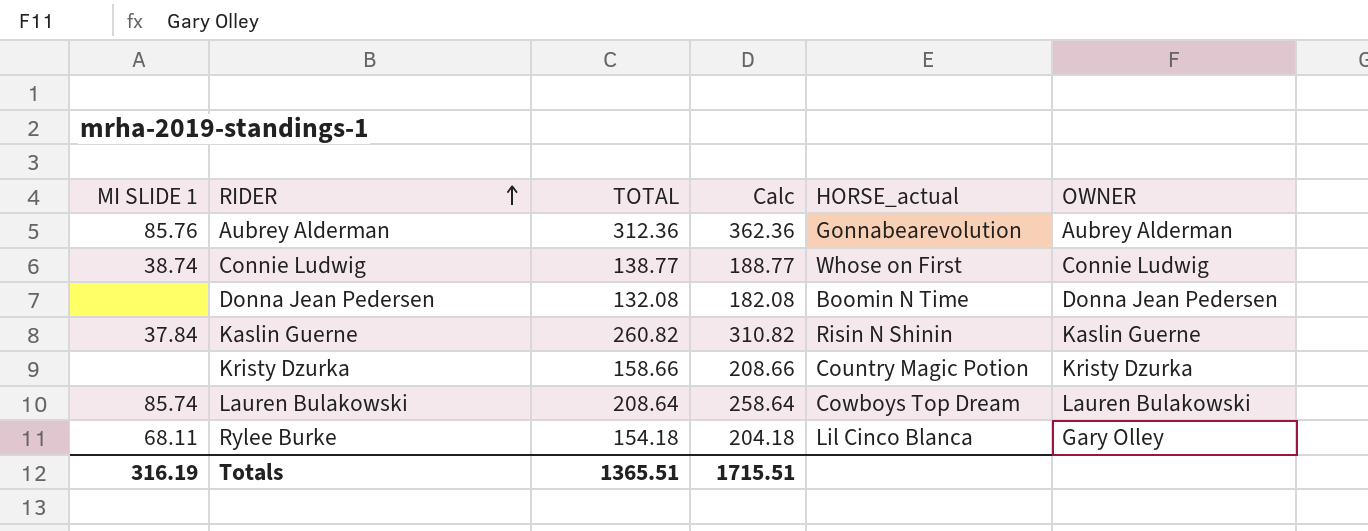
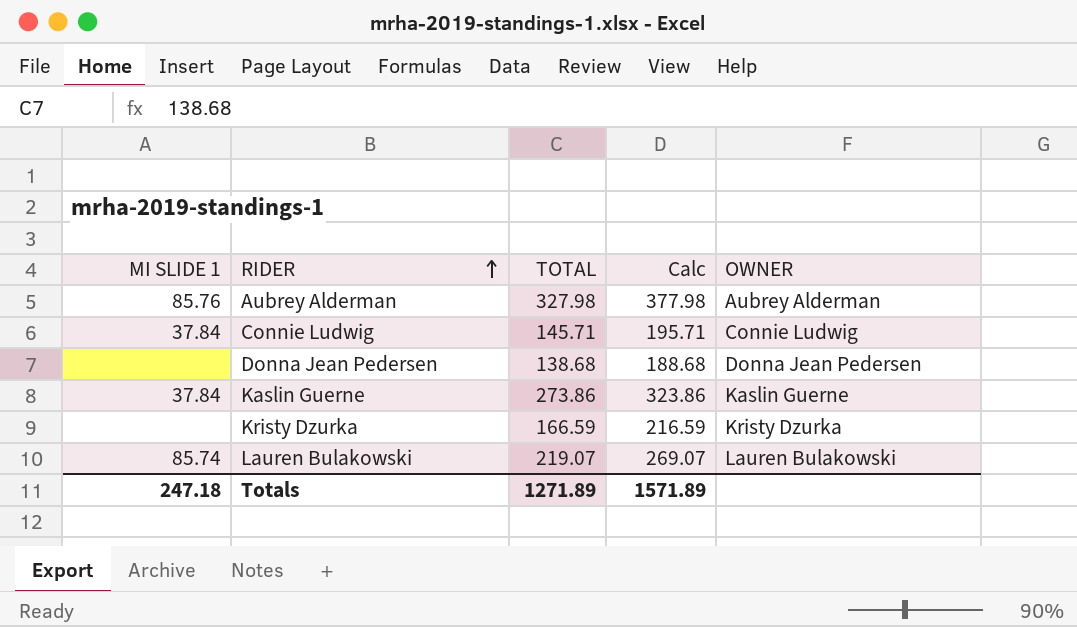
column HORSE_actual | position: 5 -> none
row Rylee Burke: 68.11 | 154.18 | 204.18 | Lil Cinco Blanca | Gary Olley -> none
Aubrey Alderman | TOTAL: 312.36 -> 327.98
Aubrey Alderman | Calc: 362.36 -> 377.98
Connie Ludwig | MI SLIDE 1: 38.74 -> 37.84
Connie Ludwig | TOTAL: 138.77 -> 145.71
Connie Ludwig | Calc: 188.77 -> 195.71
Donna Jean Pedersen | TOTAL: 132.08 -> 138.68
Donna Jean Pedersen | Calc: 182.08 -> 188.68
Kaslin Guerne | TOTAL: 260.82 -> 273.86
Kaslin Guerne | Calc: 310.82 -> 323.86
Kristy Dzurka | TOTAL: 158.66 -> 166.59
Kristy Dzurka | Calc: 208.66 -> 216.59
Lauren Bulakowski | TOTAL: 208.64 -> 219.07
Lauren Bulakowski | Calc: 258.64 -> 269.07
Totals | MI SLIDE 1: 316.19 -> 247.18
Totals | TOTAL: 1365.51 -> 1271.89
Totals | Calc: 1715.51 -> 1571.89

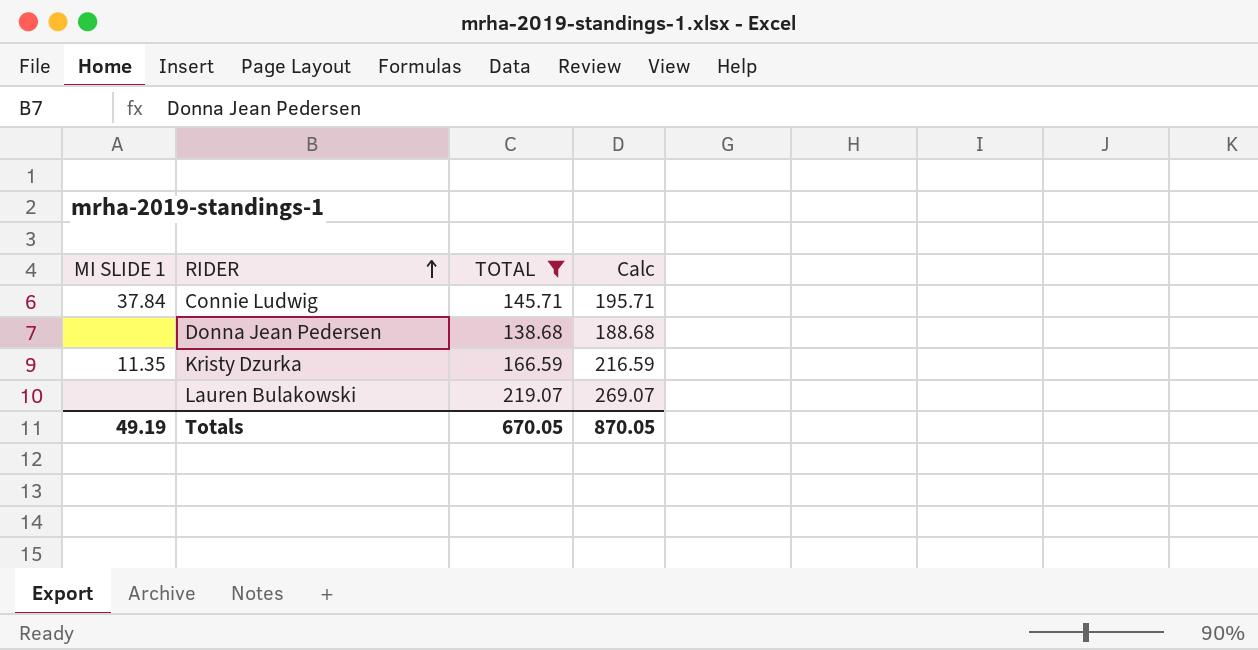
filter: none -> TOTAL <= 219.07
column OWNER | position: 5 -> none
Kristy Dzurka | MI SLIDE 1: none -> 11.35
Lauren Bulakowski | MI SLIDE 1: 85.74 -> none
Totals | MI SLIDE 1: 247.18 -> 49.19
Totals | TOTAL: 1271.89 -> 670.05
Totals | Calc: 1571.89 -> 870.05

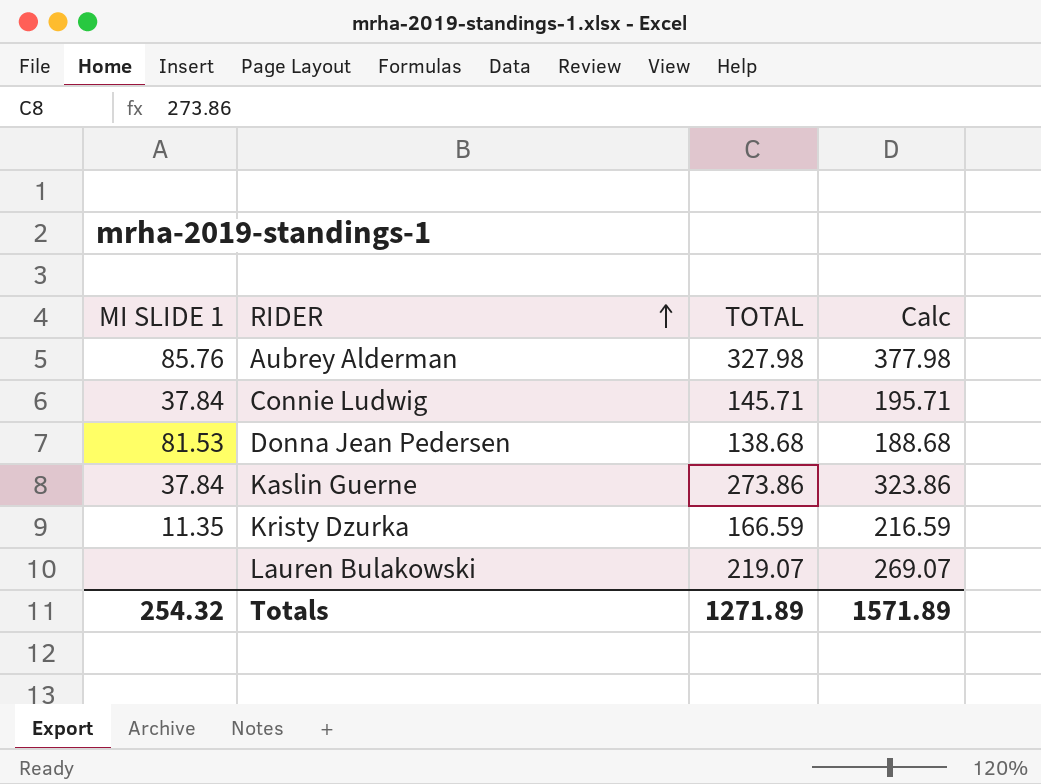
filter: TOTAL <= 219.07 -> none
Donna Jean Pedersen | MI SLIDE 1: none -> 81.53
Totals | MI SLIDE 1: 49.19 -> 254.32
Totals | TOTAL: 670.05 -> 1271.89
Totals | Calc: 870.05 -> 1571.89

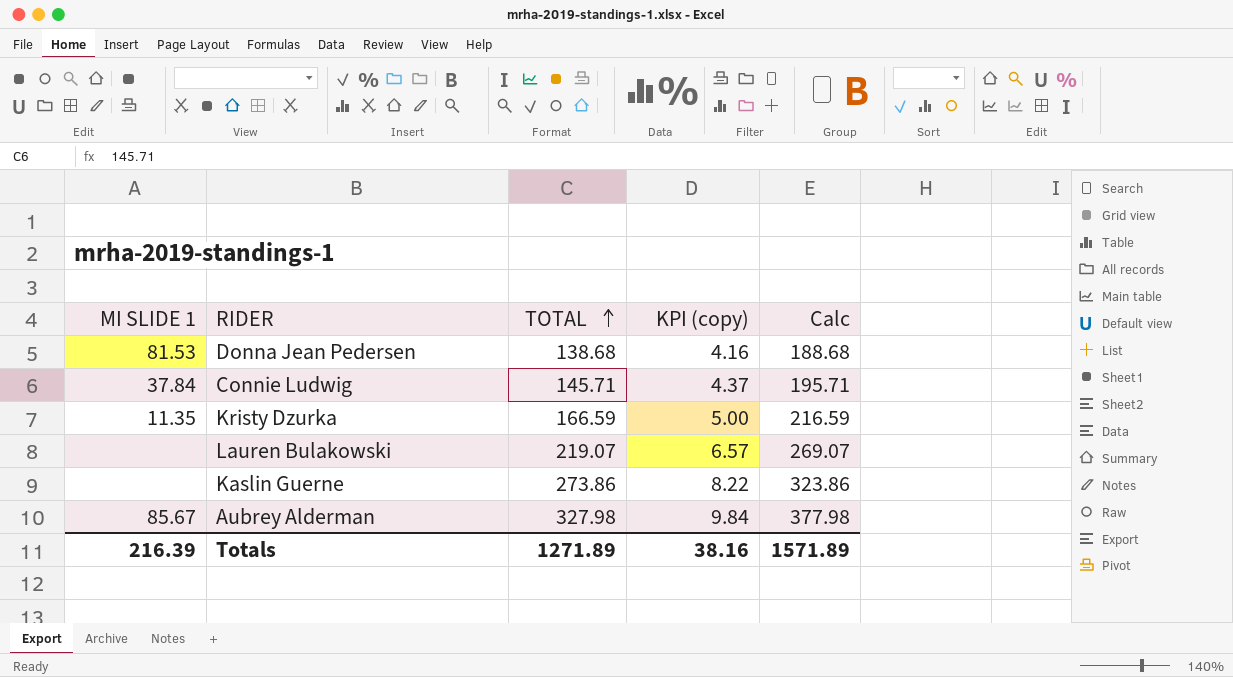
row order: RIDER ascending -> TOTAL ascending
column KPI (copy) | formula: none -> [TOTAL] * 0.03
Kaslin Guerne | MI SLIDE 1: 37.84 -> none
Aubrey Alderman | MI SLIDE 1: 85.76 -> 85.67
Totals | MI SLIDE 1: 254.32 -> 216.39

